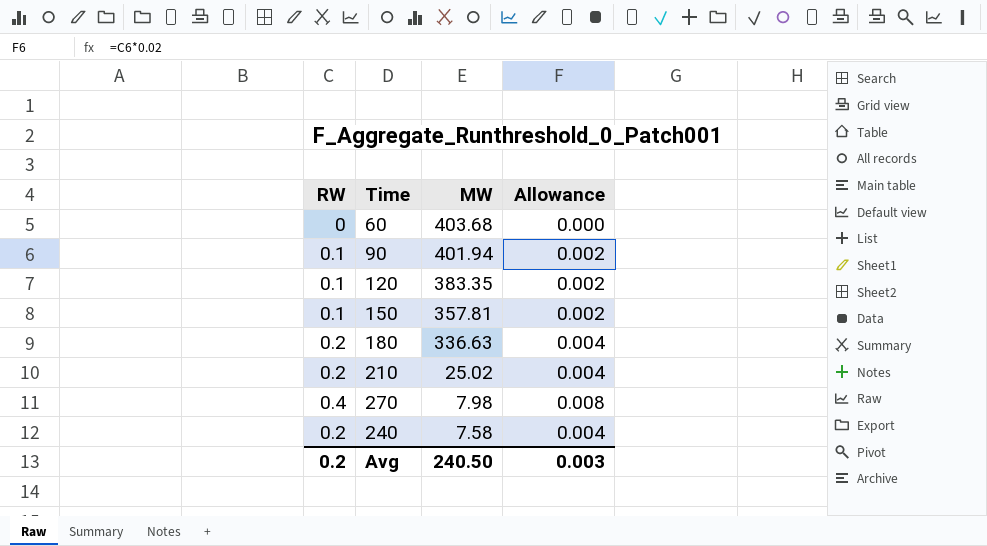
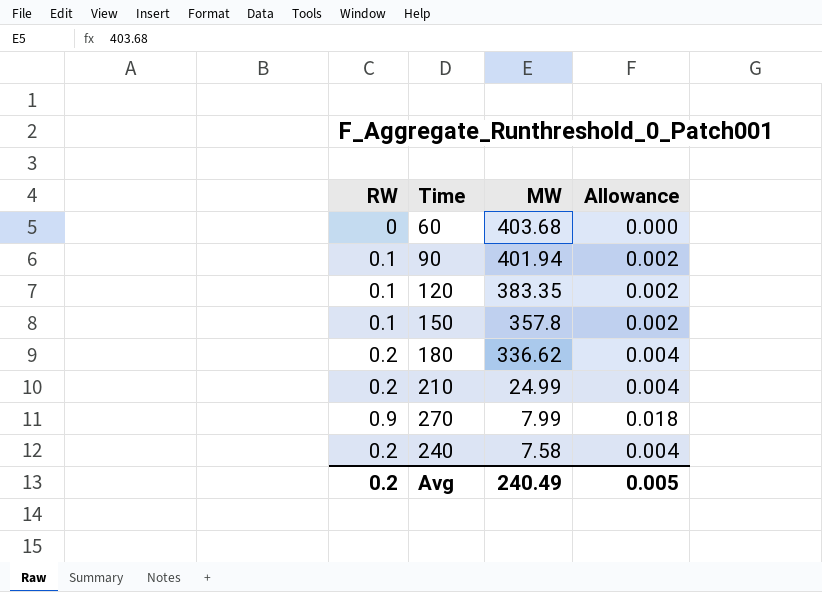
150 | MW: 357.81 -> 357.8
180 | MW: 336.63 -> 336.62
210 | MW: 25.02 -> 24.99
270 | RW: 0.4 -> 0.9
270 | MW: 7.98 -> 7.99
270 | Allowance: 0.008 -> 0.018
Avg | MW: 240.50 -> 240.49
Avg | Allowance: 0.003 -> 0.005

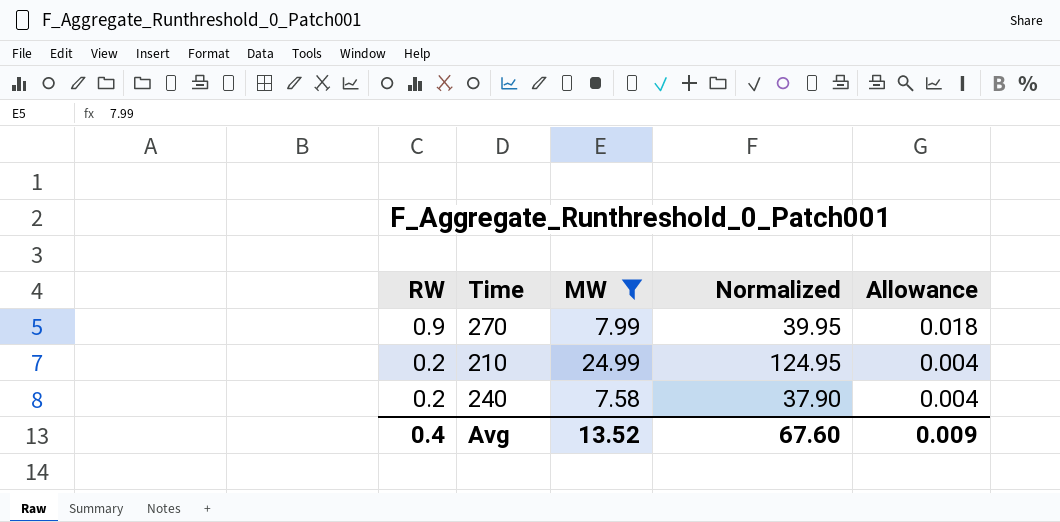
filter: none -> MW <= 24.99
row order: MW descending -> RW descending
column Normalized | formula: none -> [MW] * 5
Avg | RW: 0.2 -> 0.4
Avg | MW: 240.49 -> 13.52
Avg | Allowance: 0.005 -> 0.009

